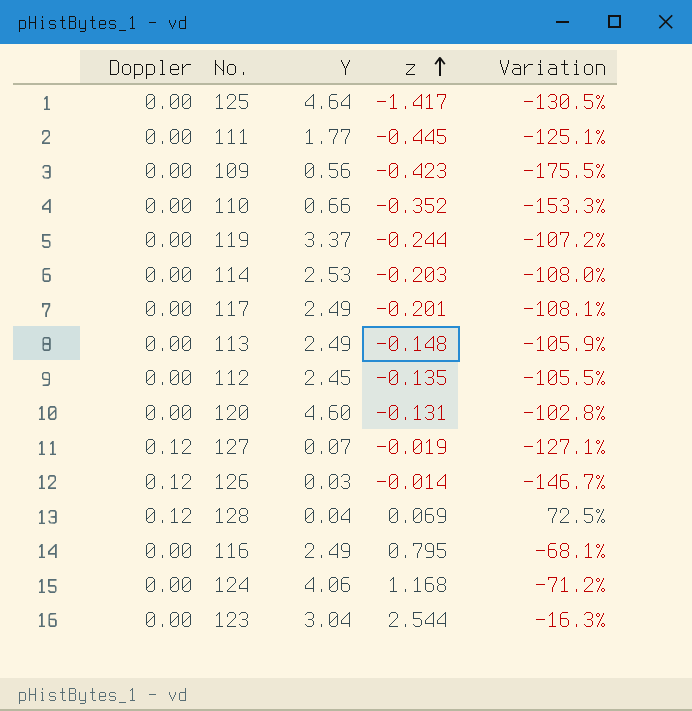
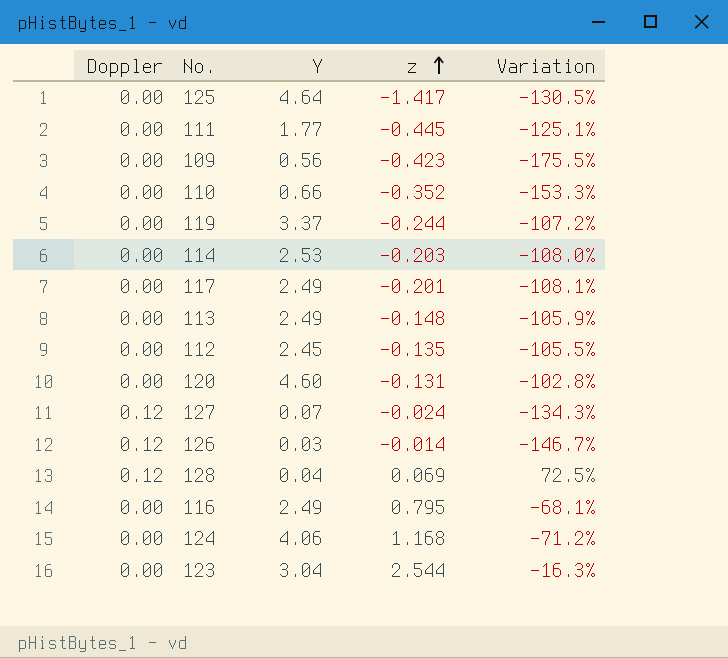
127 | z: -0.019 -> -0.024
127 | Variation: -127.1% -> -134.3%

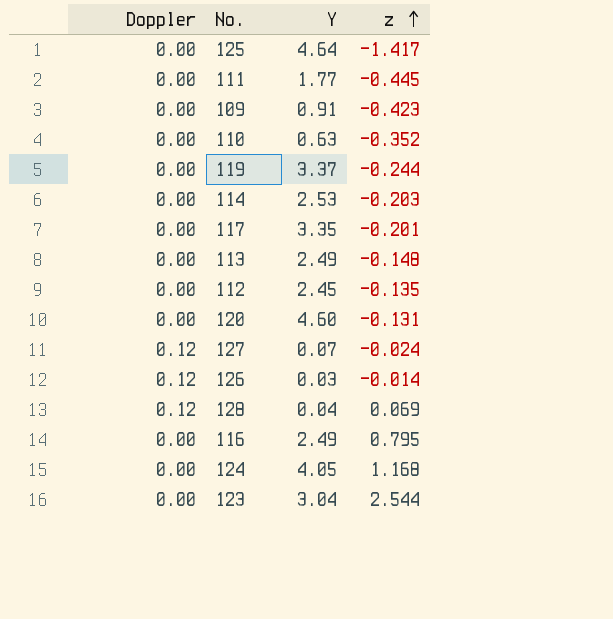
column Variation | formula: ([z] - [Y]) / [Y] -> none
109 | Y: 0.56 -> 0.91
110 | Y: 0.66 -> 0.63
117 | Y: 2.49 -> 3.35
124 | Y: 4.06 -> 4.05

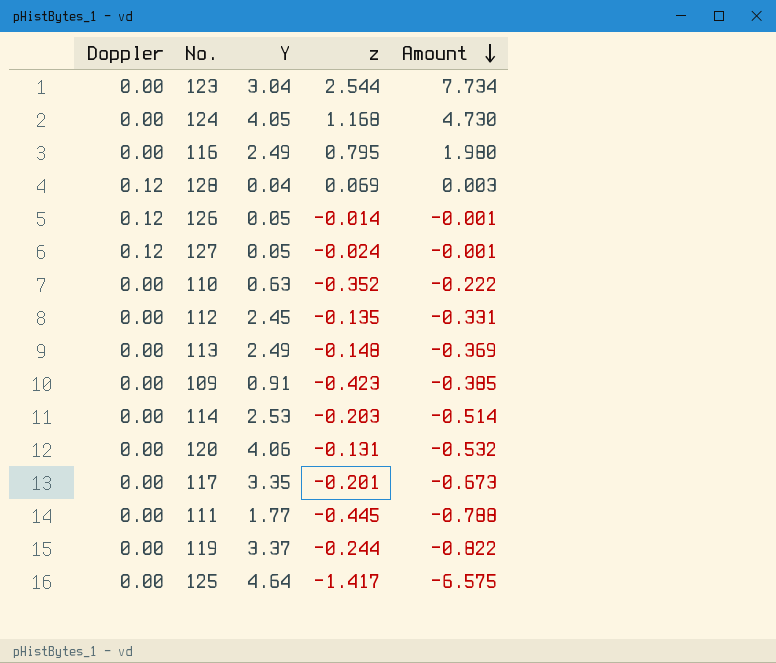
row order: z ascending -> Amount descending
column Amount | formula: none -> [Y] * [z]
126 | Y: 0.03 -> 0.05
127 | Y: 0.07 -> 0.05
120 | Y: 4.60 -> 4.06

